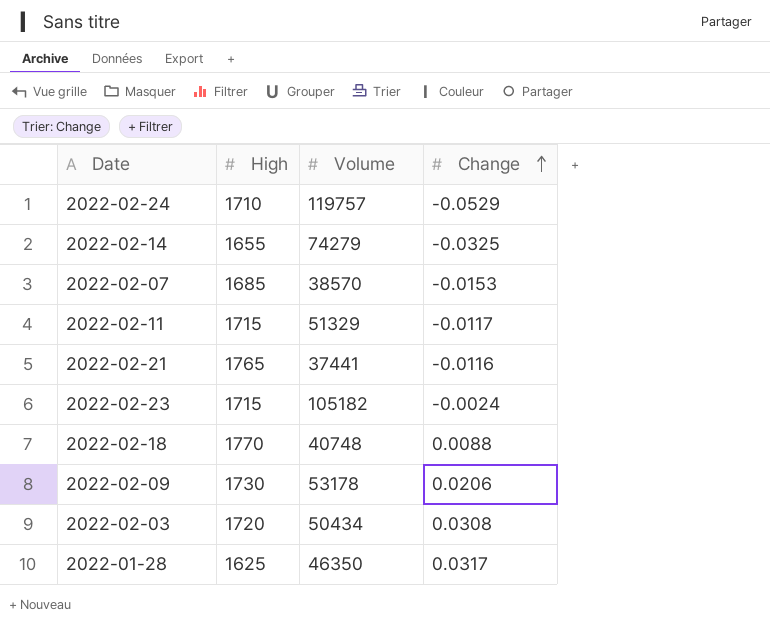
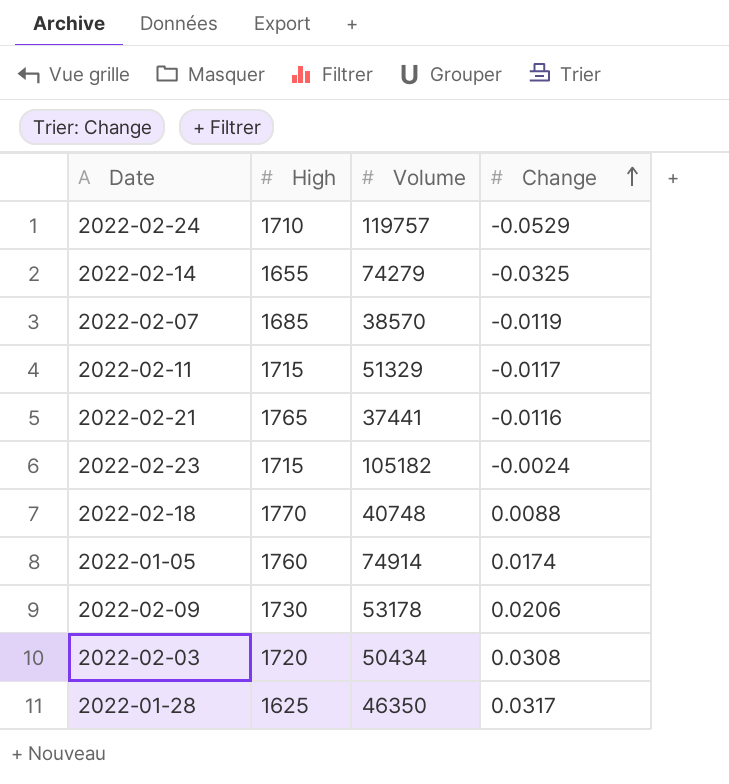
2022-02-07 | Change: -0.0153 -> -0.0119
row 2022-01-05: none -> 1760 | 74914 | 0.0174

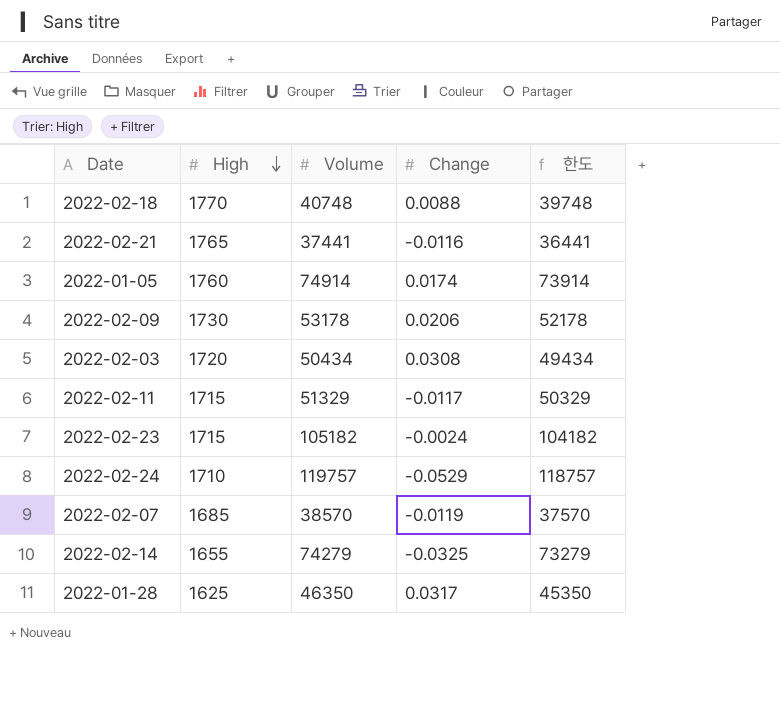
row order: Change ascending -> High descending
column 한도 | formula: none -> [Volume] - 1000

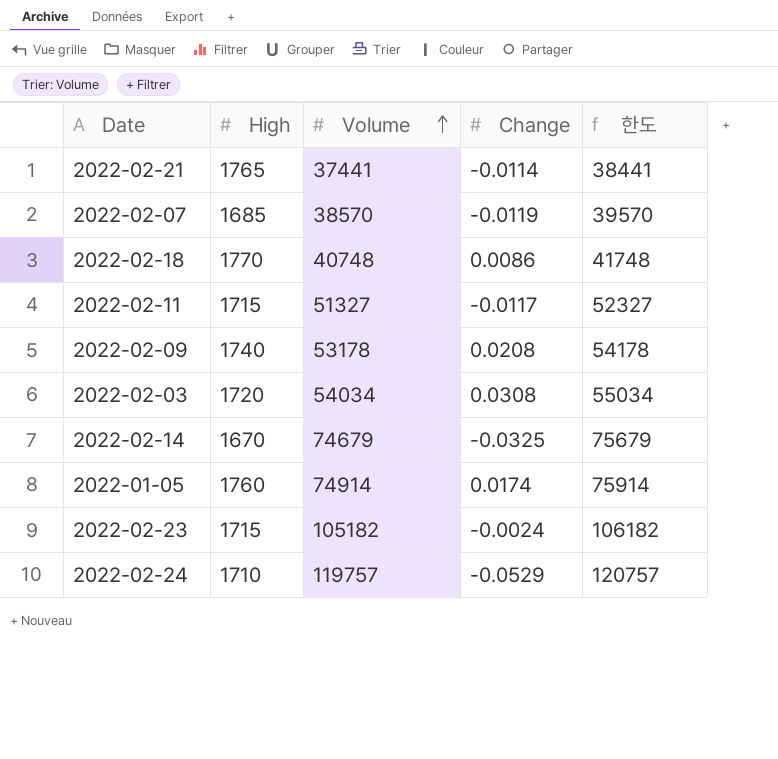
row order: High descending -> Volume ascending
column 한도 | formula: [Volume] - 1000 -> [Volume] + 1000
row 2022-01-28: 1625 | 46350 | 0.0317 | 45350 -> none
2022-02-21 | Change: -0.0116 -> -0.0114
2022-02-18 | Change: 0.0088 -> 0.0086
2022-02-11 | Volume: 51329 -> 51327
2022-02-09 | High: 1730 -> 1740
2022-02-09 | Change: 0.0206 -> 0.0208
2022-02-03 | Volume: 50434 -> 54034
2022-02-14 | High: 1655 -> 1670
2022-02-14 | Volume: 74279 -> 74679

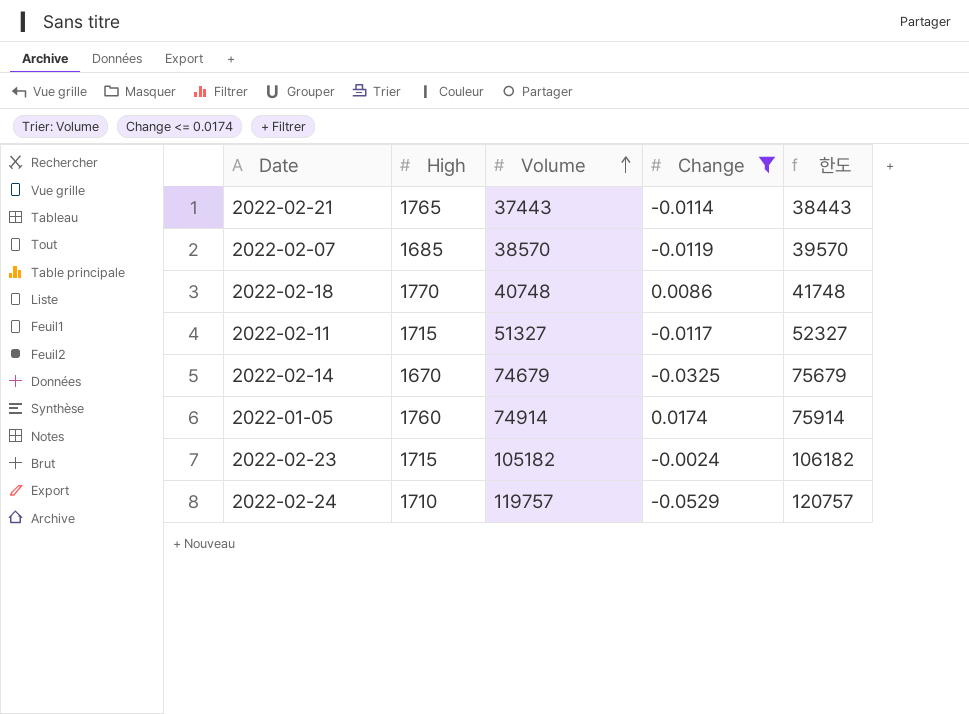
filter: none -> Change <= 0.0174
2022-02-21 | Volume: 37441 -> 37443
2022-02-21 | 한도: 38441 -> 38443

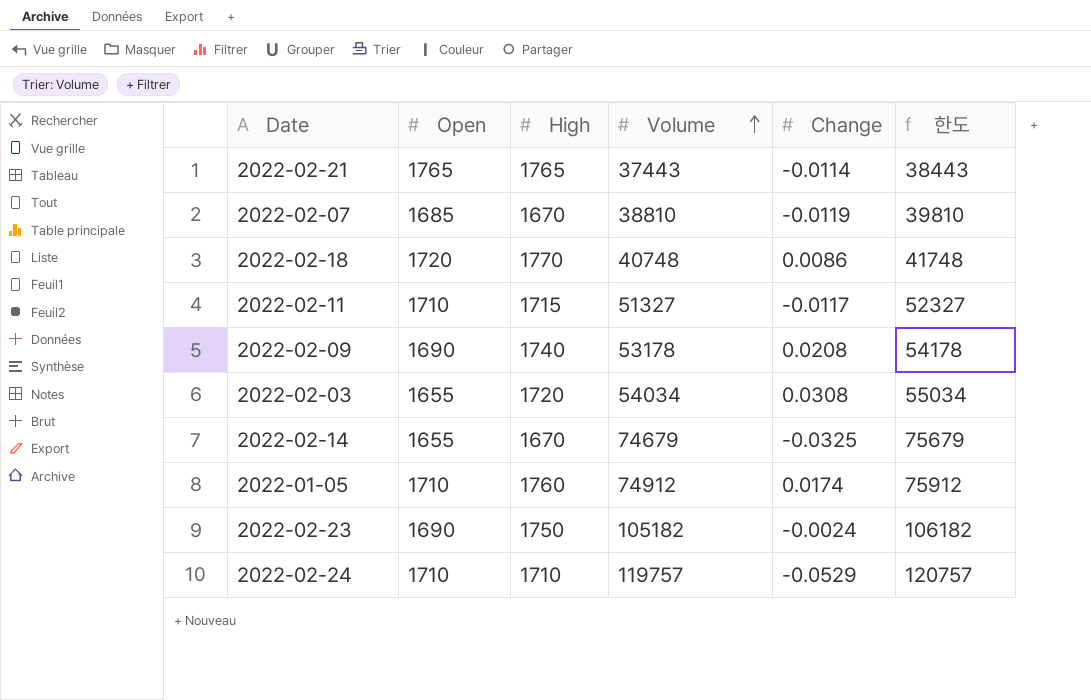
filter: Change <= 0.0174 -> none
column Open | position: none -> 2
2022-02-07 | High: 1685 -> 1670
2022-02-07 | Volume: 38570 -> 38810
2022-02-07 | 한도: 39570 -> 39810
2022-01-05 | Volume: 74914 -> 74912
2022-01-05 | 한도: 75914 -> 75912
2022-02-23 | High: 1715 -> 1750

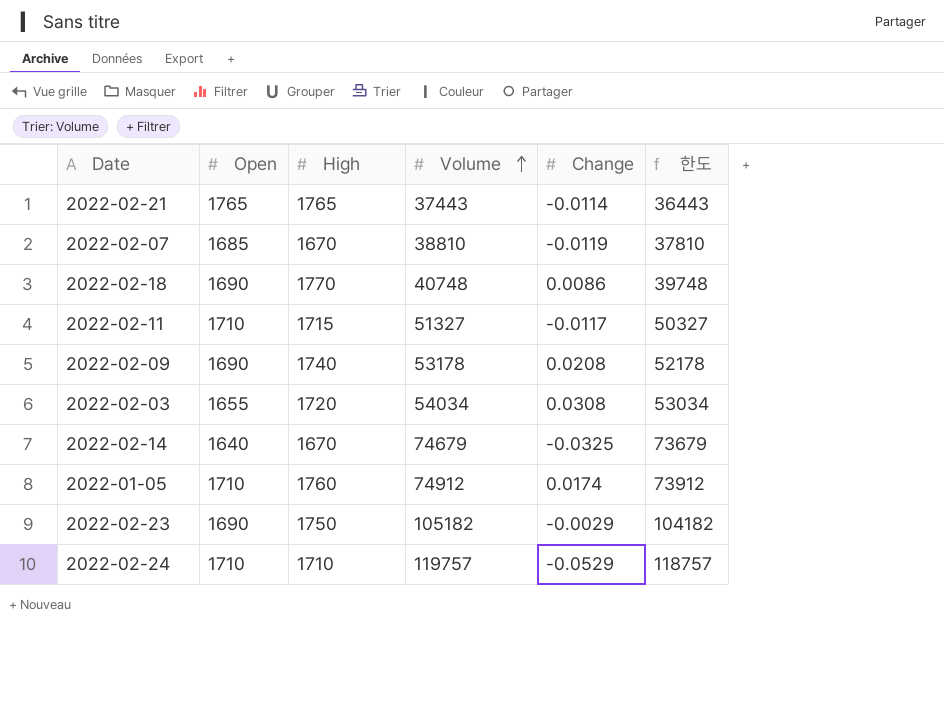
column 한도 | formula: [Volume] + 1000 -> [Volume] - 1000
2022-02-18 | Open: 1720 -> 1690
2022-02-14 | Open: 1655 -> 1640
2022-02-23 | Change: -0.0024 -> -0.0029

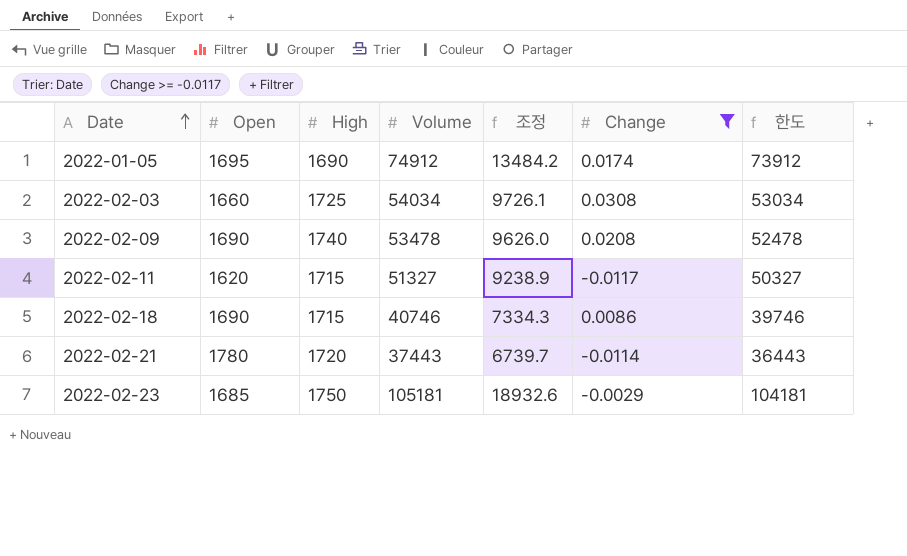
filter: none -> Change >= -0.0117
row order: Volume ascending -> Date ascending
column 조정 | formula: none -> [Volume] * 0.18
2022-01-05 | Open: 1710 -> 1695
2022-01-05 | High: 1760 -> 1690
2022-02-03 | Open: 1655 -> 1660
2022-02-03 | High: 1720 -> 1725
2022-02-09 | Volume: 53178 -> 53478
2022-02-09 | 한도: 52178 -> 52478
2022-02-11 | Open: 1710 -> 1620
2022-02-18 | High: 1770 -> 1715
2022-02-18 | Volume: 40748 -> 40746
2022-02-18 | 한도: 39748 -> 39746
2022-02-21 | Open: 1765 -> 1780
2022-02-21 | High: 1765 -> 1720
2022-02-23 | Open: 1690 -> 1685
2022-02-23 | Volume: 105182 -> 105181
2022-02-23 | 한도: 104182 -> 104181

